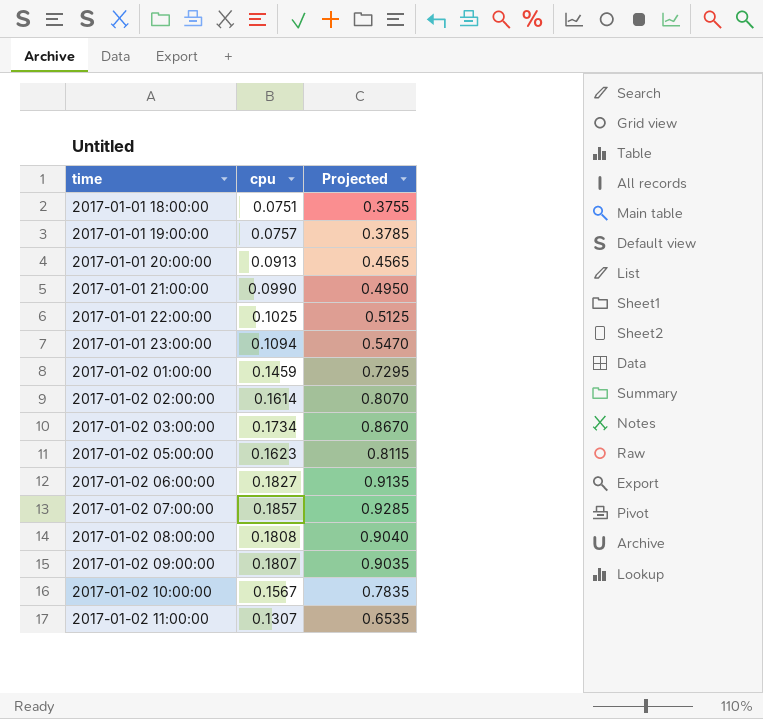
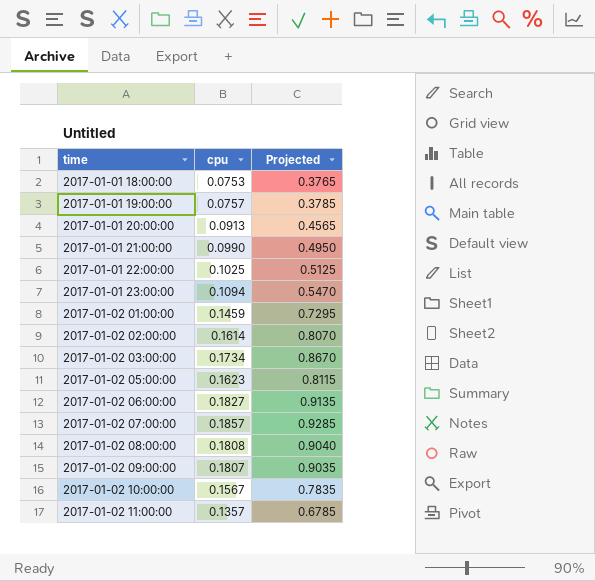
2017-01-01 18:00:00 | cpu: 0.0751 -> 0.0753
2017-01-01 18:00:00 | Projected: 0.3755 -> 0.3765
2017-01-02 11:00:00 | cpu: 0.1307 -> 0.1357
2017-01-02 11:00:00 | Projected: 0.6535 -> 0.6785

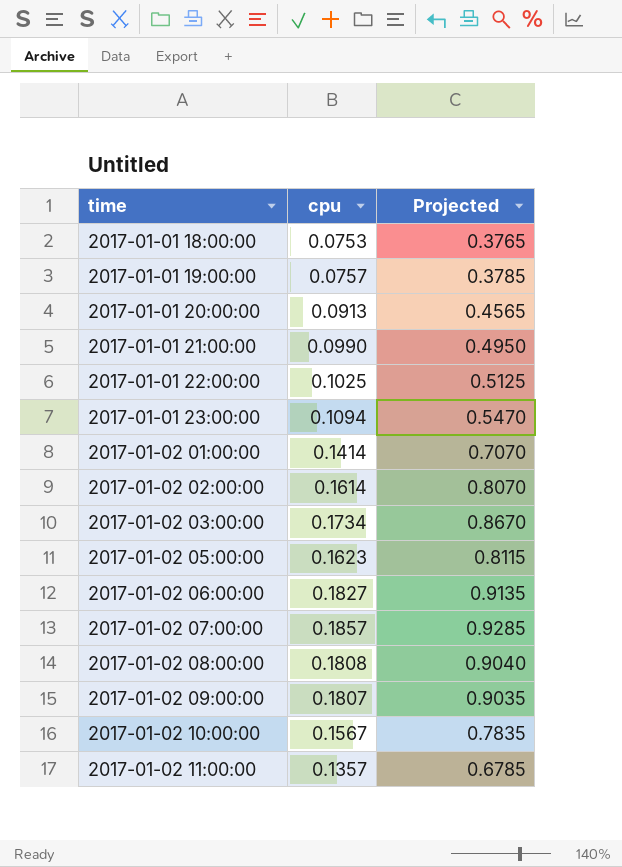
2017-01-02 01:00:00 | cpu: 0.1459 -> 0.1414
2017-01-02 01:00:00 | Projected: 0.7295 -> 0.7070

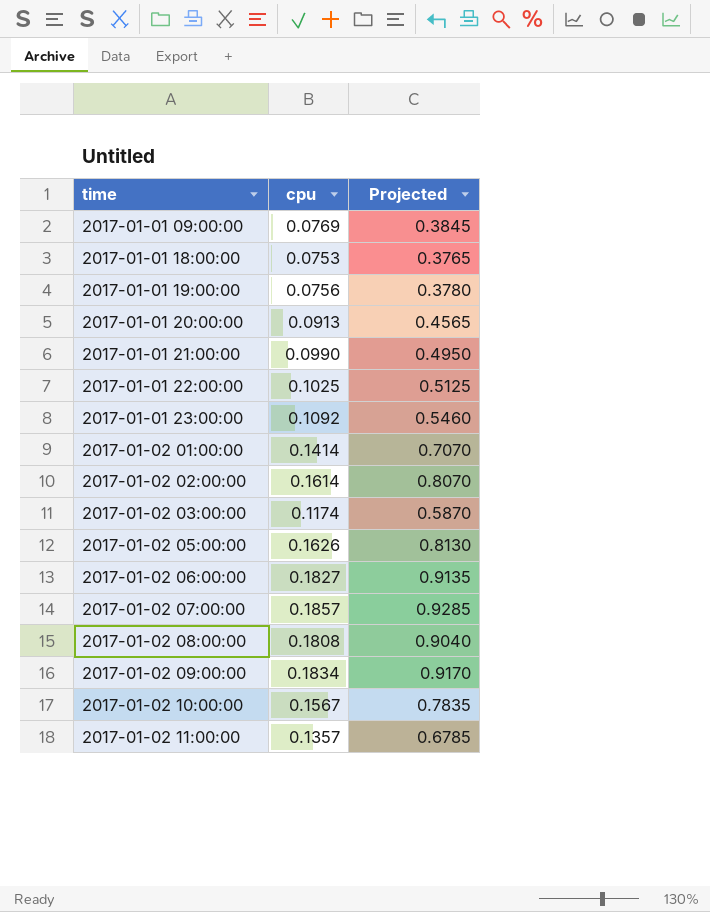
row 2017-01-01 09:00:00: none -> 0.0769 | 0.3845
2017-01-01 19:00:00 | cpu: 0.0757 -> 0.0756
2017-01-01 19:00:00 | Projected: 0.3785 -> 0.3780
2017-01-01 23:00:00 | cpu: 0.1094 -> 0.1092
2017-01-01 23:00:00 | Projected: 0.5470 -> 0.5460
2017-01-02 03:00:00 | cpu: 0.1734 -> 0.1174
2017-01-02 03:00:00 | Projected: 0.8670 -> 0.5870
2017-01-02 05:00:00 | cpu: 0.1623 -> 0.1626
2017-01-02 05:00:00 | Projected: 0.8115 -> 0.8130
2017-01-02 09:00:00 | cpu: 0.1807 -> 0.1834
2017-01-02 09:00:00 | Projected: 0.9035 -> 0.9170

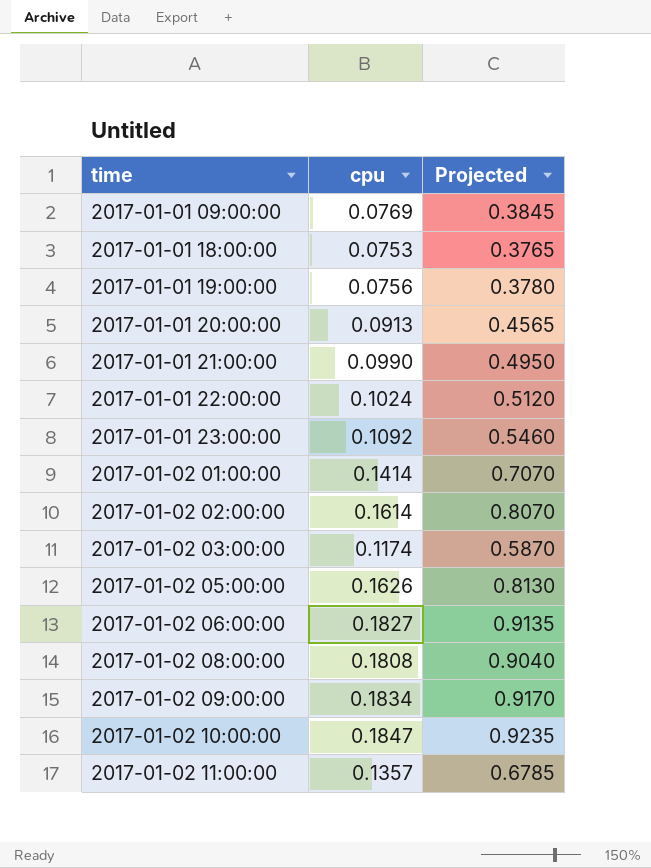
row 2017-01-02 07:00:00: 0.1857 | 0.9285 -> none
2017-01-01 22:00:00 | cpu: 0.1025 -> 0.1024
2017-01-01 22:00:00 | Projected: 0.5125 -> 0.5120
2017-01-02 10:00:00 | cpu: 0.1567 -> 0.1847
2017-01-02 10:00:00 | Projected: 0.7835 -> 0.9235

